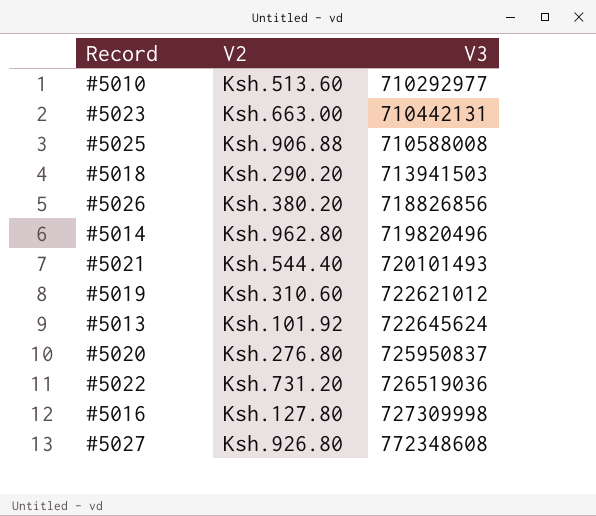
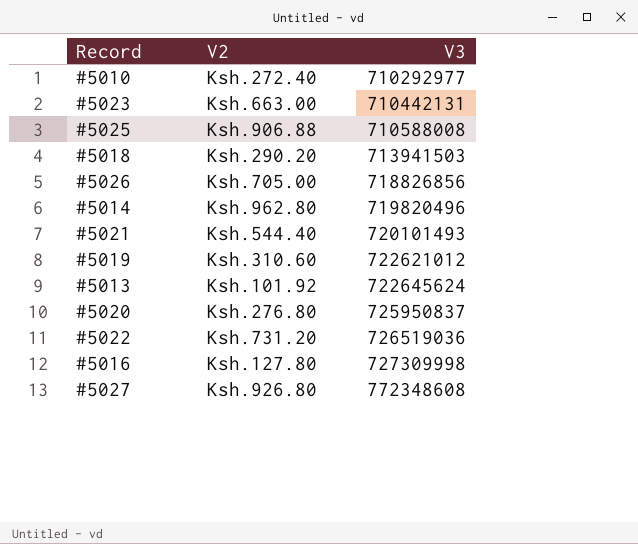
#5010 | V2: Ksh.513.60 -> Ksh.272.40
#5026 | V2: Ksh.380.20 -> Ksh.705.00

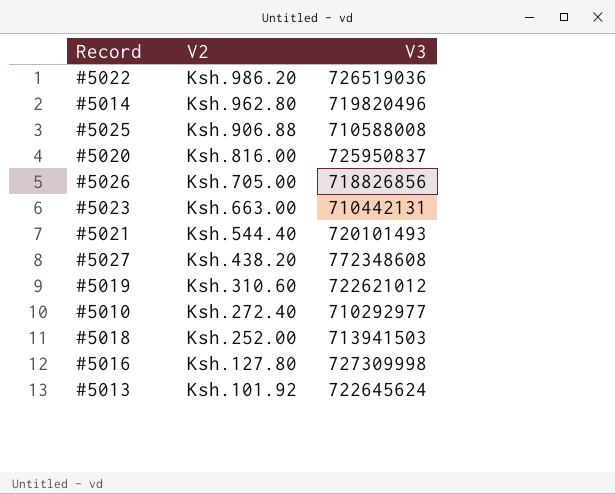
row order: V3 ascending -> V2 descending
#5022 | V2: Ksh.731.20 -> Ksh.986.20
#5020 | V2: Ksh.276.80 -> Ksh.816.00
#5027 | V2: Ksh.926.80 -> Ksh.438.20
#5018 | V2: Ksh.290.20 -> Ksh.252.00

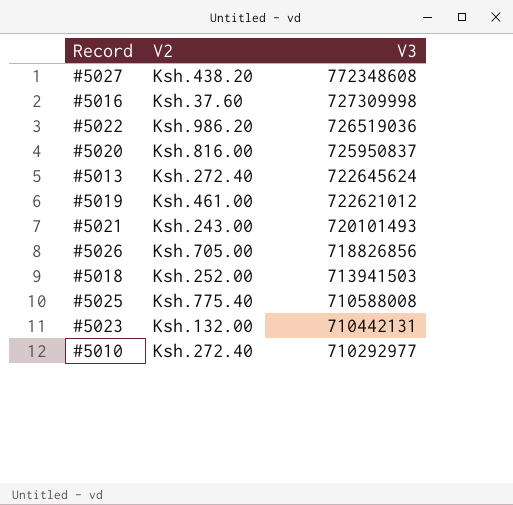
row order: V2 descending -> V3 descending
row #5014: Ksh.962.80 | 719820496 -> none
#5016 | V2: Ksh.127.80 -> Ksh.37.60
#5013 | V2: Ksh.101.92 -> Ksh.272.40
#5019 | V2: Ksh.310.60 -> Ksh.461.00
#5021 | V2: Ksh.544.40 -> Ksh.243.00
#5025 | V2: Ksh.906.88 -> Ksh.775.40
#5023 | V2: Ksh.663.00 -> Ksh.132.00

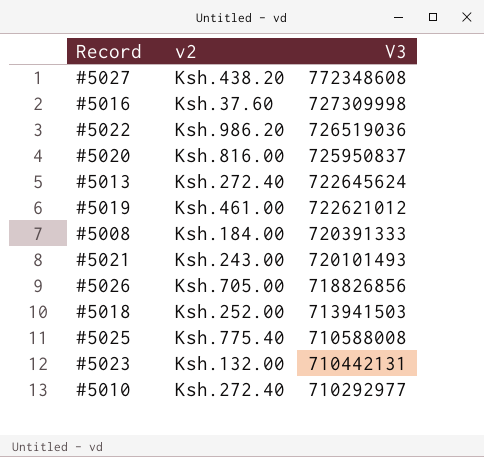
column name: V2 -> v2
row #5008: none -> Ksh.184.00 | 720391333

